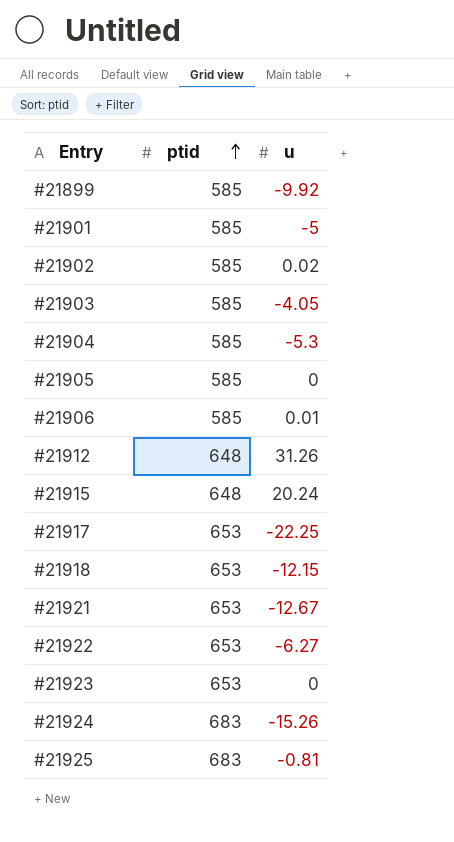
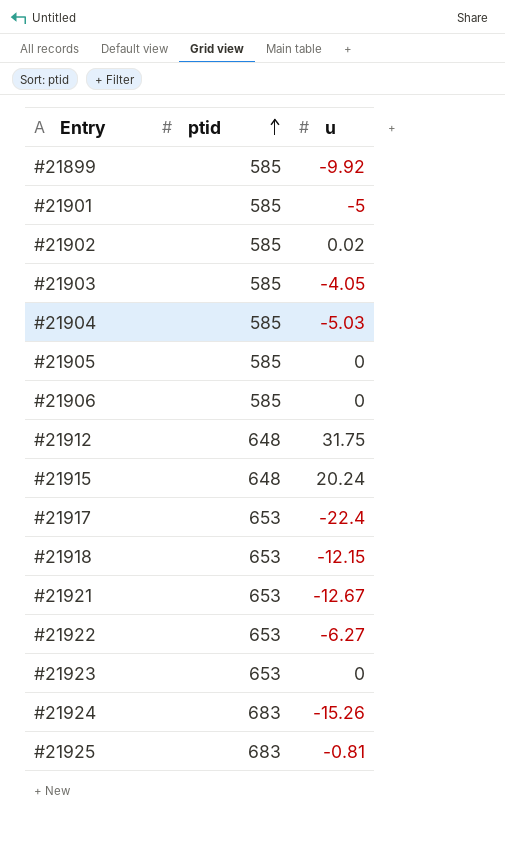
#21904 | u: -5.3 -> -5.03
#21906 | u: 0.01 -> 0
#21912 | u: 31.26 -> 31.75
#21917 | u: -22.25 -> -22.4

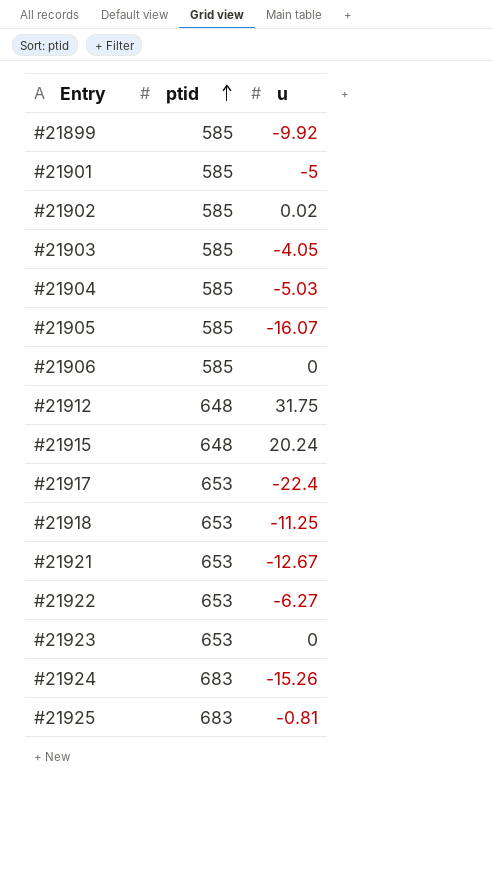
#21905 | u: 0 -> -16.07
#21918 | u: -12.15 -> -11.25

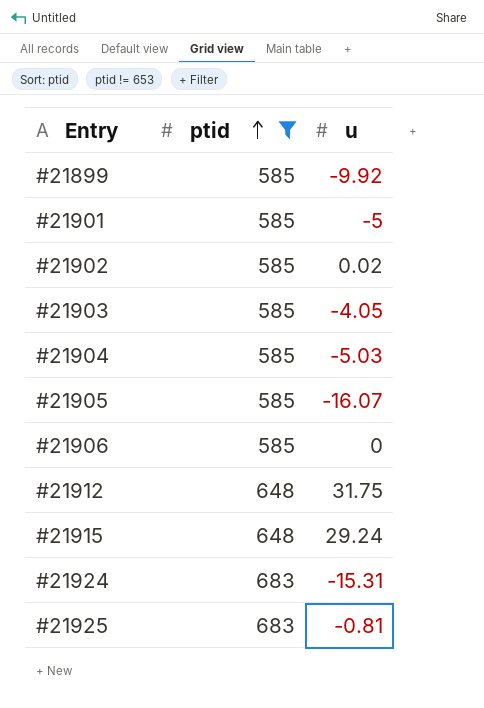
filter: none -> ptid != 653
#21915 | u: 20.24 -> 29.24
#21924 | u: -15.26 -> -15.31

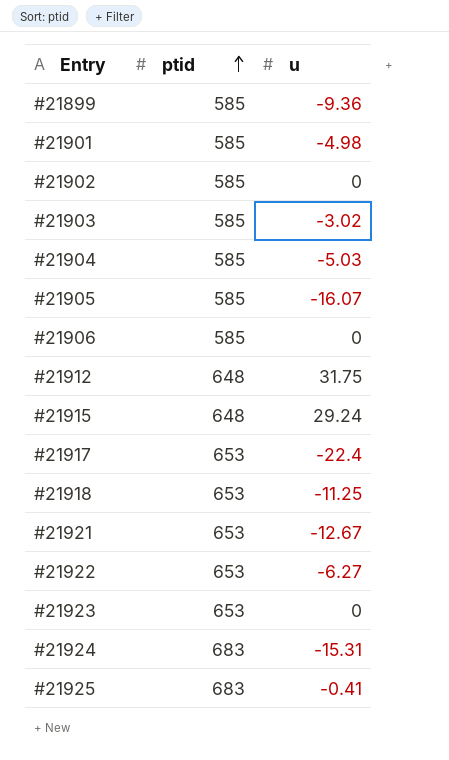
filter: ptid != 653 -> none
#21899 | u: -9.92 -> -9.36
#21901 | u: -5 -> -4.98
#21902 | u: 0.02 -> 0
#21903 | u: -4.05 -> -3.02
#21925 | u: -0.81 -> -0.41

